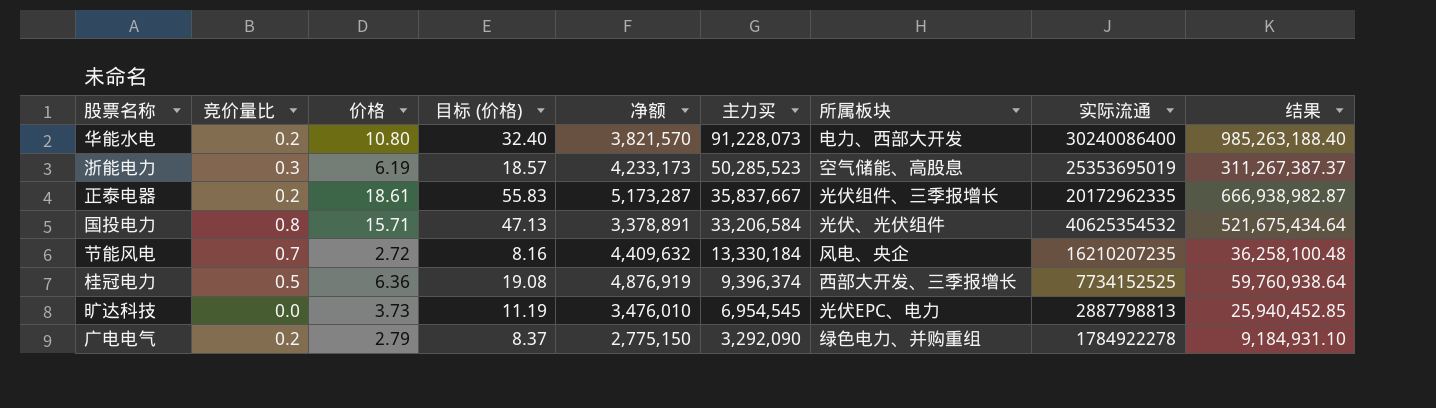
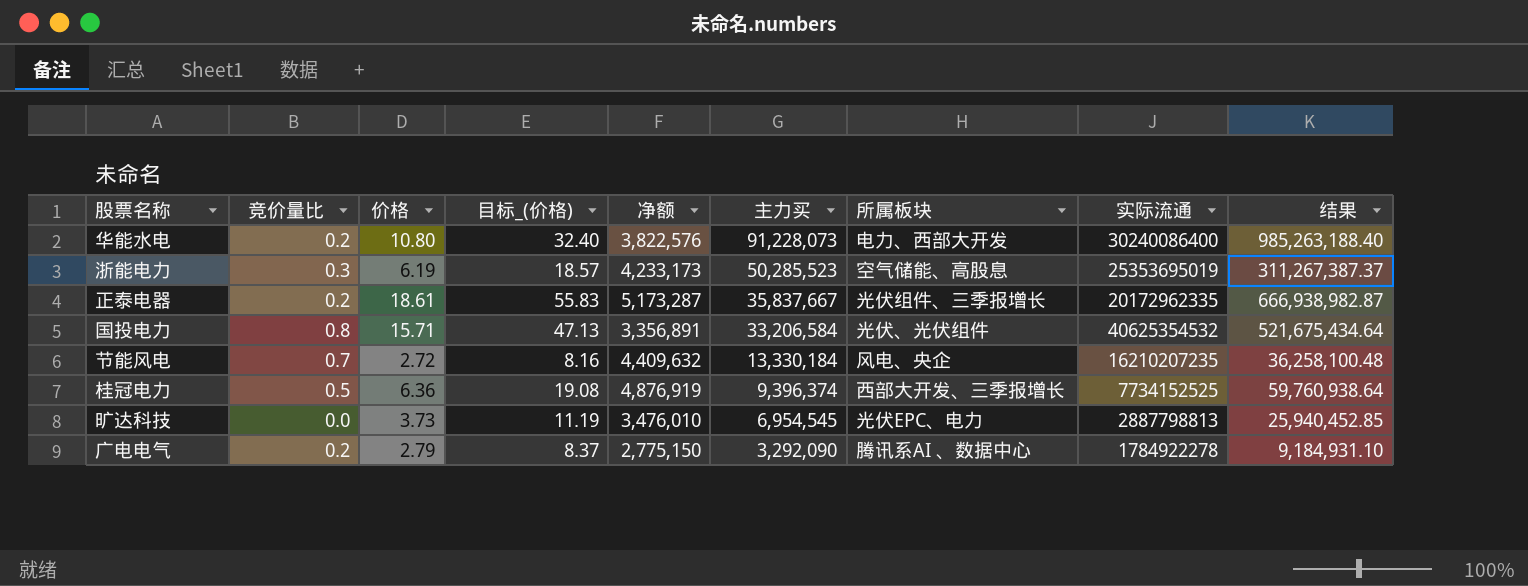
column name: 目标 (价格) -> 目标_(价格)
华能水电 | 净额: 3,821,570 -> 3,822,576
国投电力 | 净额: 3,378,891 -> 3,356,891
广电电气 | 所属板块: 绿色电力、并购重组 -> 腾讯系AI 、数据中心

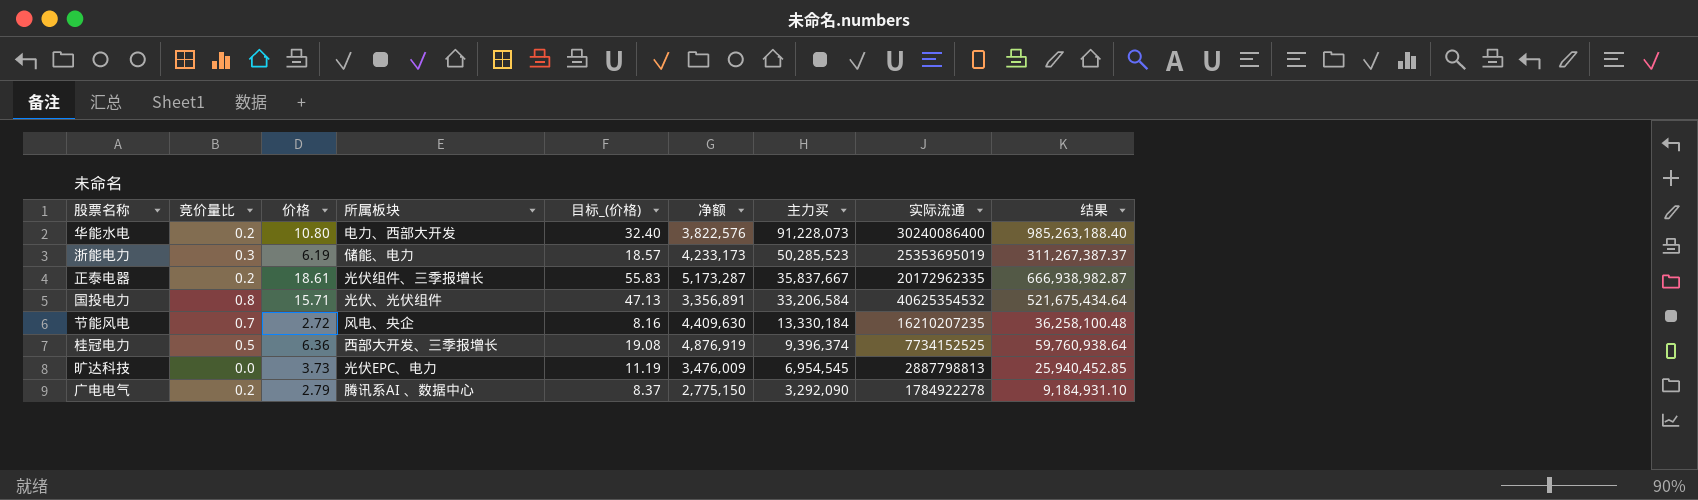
column 所属板块 | position: 7 -> 4
浙能电力 | 所属板块: 空气储能、高股息 -> 储能、电力
节能风电 | 净额: 4,409,632 -> 4,409,630
旷达科技 | 净额: 3,476,010 -> 3,476,009

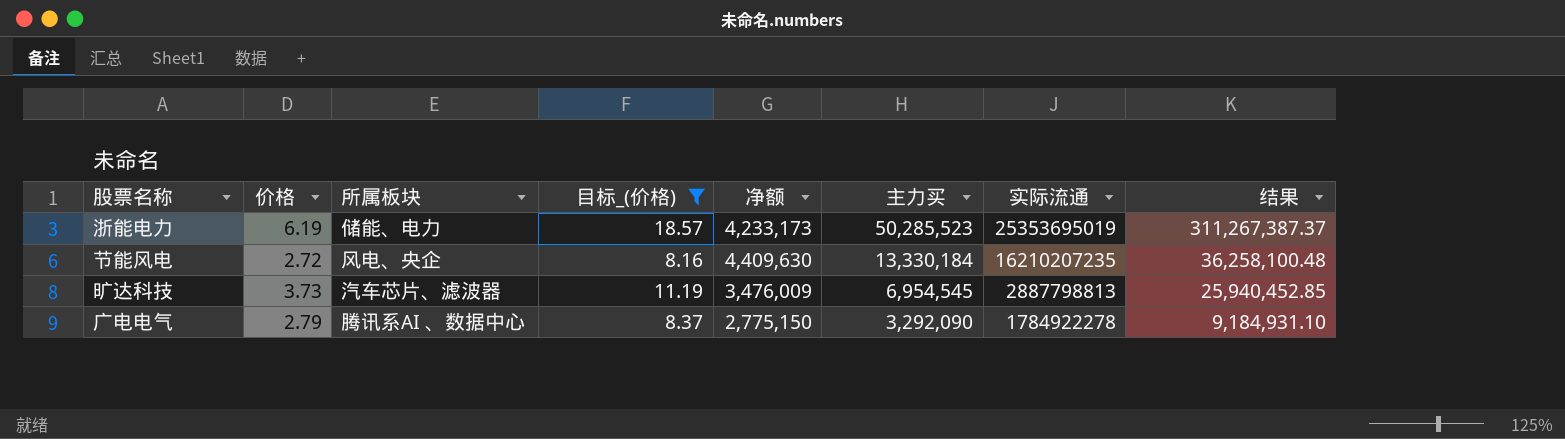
filter: none -> 目标_(价格) <= 18.57
column 竞价量比 | position: 2 -> none
旷达科技 | 所属板块: 光伏EPC、电力 -> 汽车芯片、滤波器

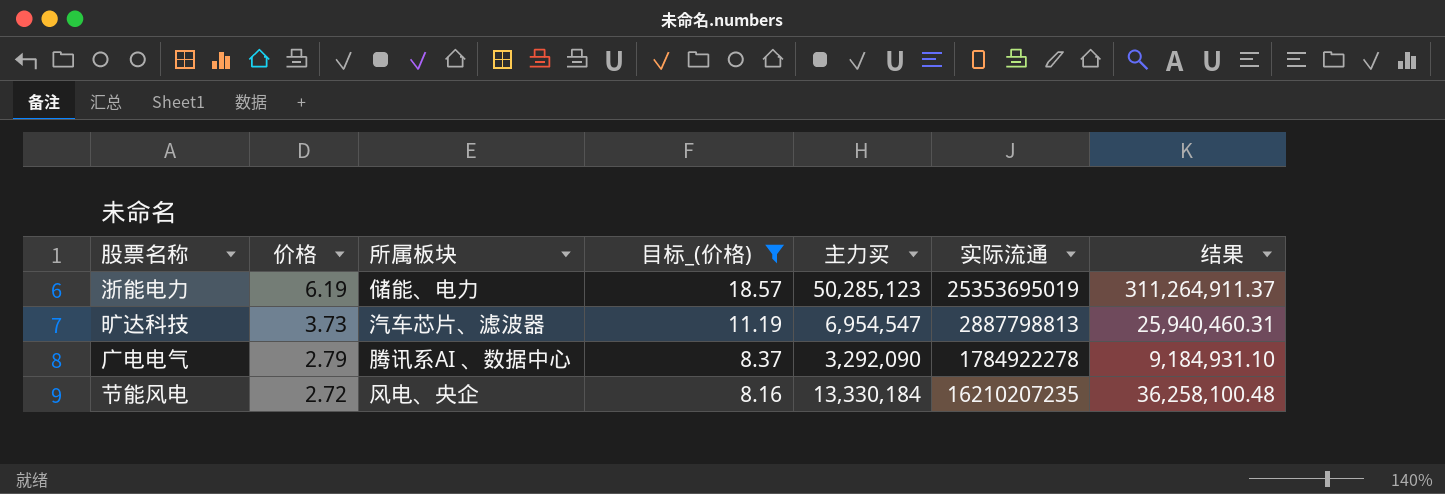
row order: 主力买 descending -> 价格 descending
column 净额 | position: 5 -> none
浙能电力 | 主力买: 50,285,523 -> 50,285,123
浙能电力 | 结果: 311,267,387.37 -> 311,264,911.37
旷达科技 | 主力买: 6,954,545 -> 6,954,547
旷达科技 | 结果: 25,940,452.85 -> 25,940,460.31

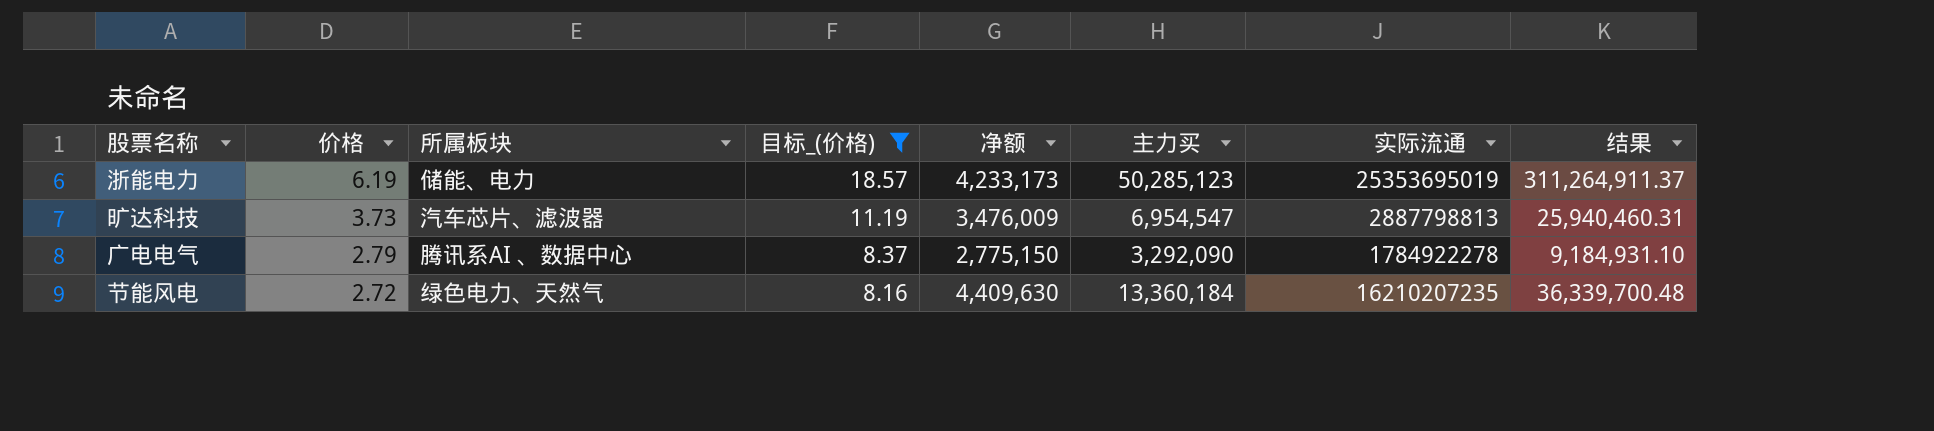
column 净额 | position: none -> 5
节能风电 | 所属板块: 风电、央企 -> 绿色电力、天然气
节能风电 | 主力买: 13,330,184 -> 13,360,184
节能风电 | 结果: 36,258,100.48 -> 36,339,700.48

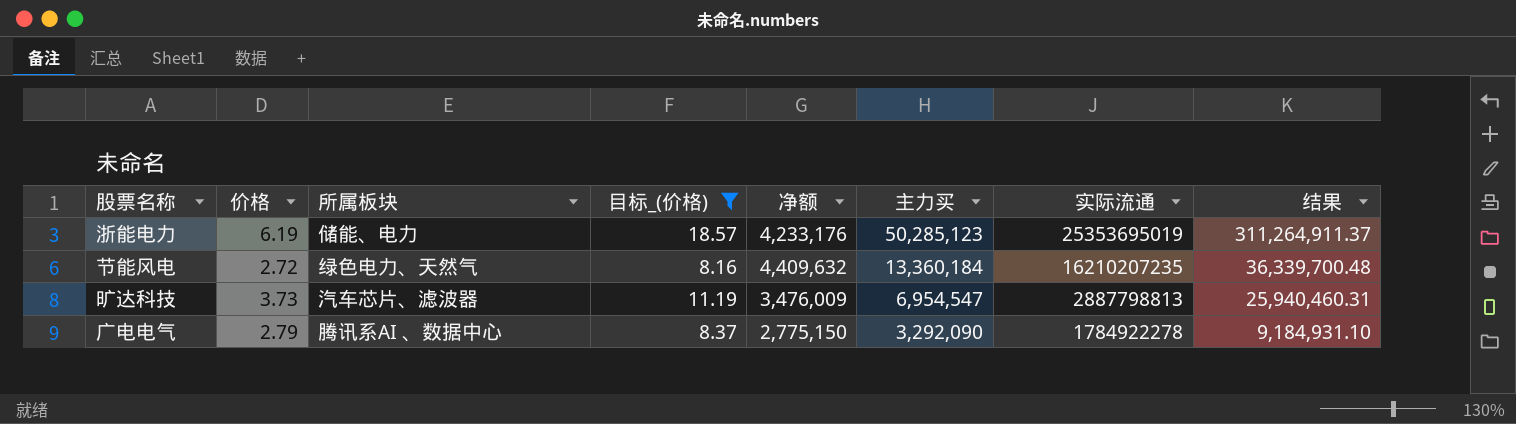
row order: 价格 descending -> 主力买 descending
浙能电力 | 净额: 4,233,173 -> 4,233,176
节能风电 | 净额: 4,409,630 -> 4,409,632

